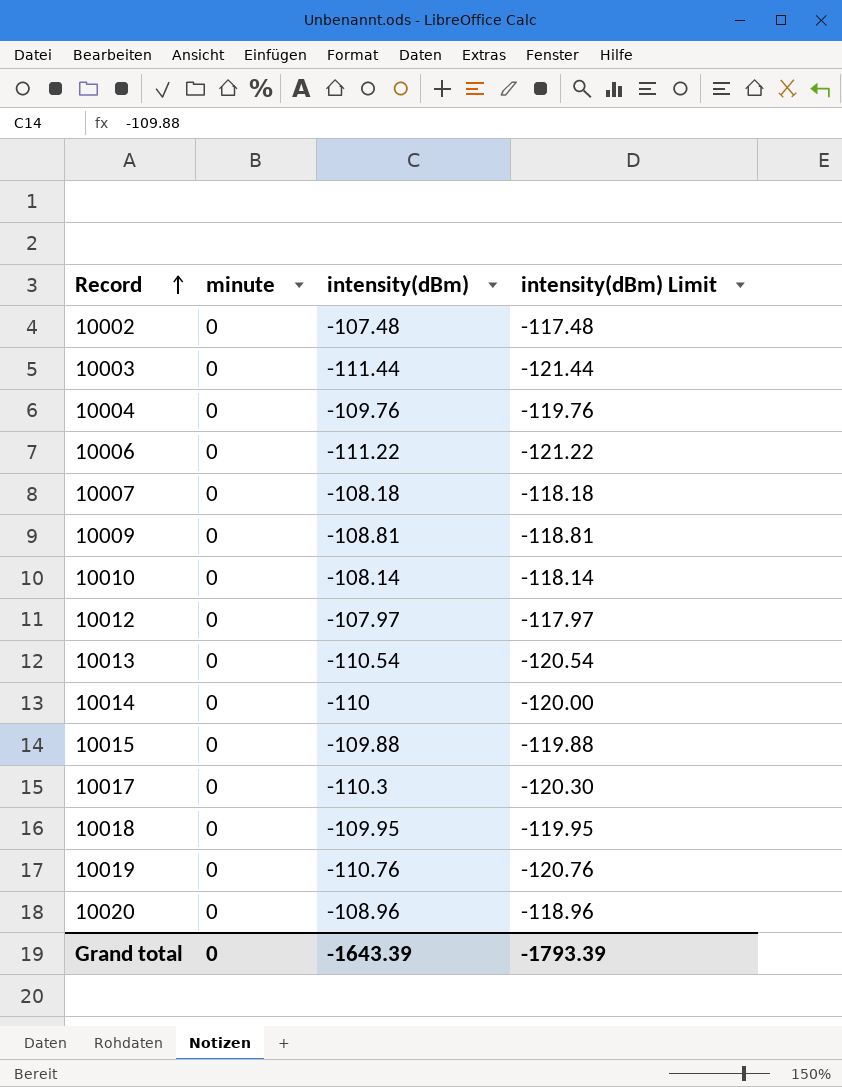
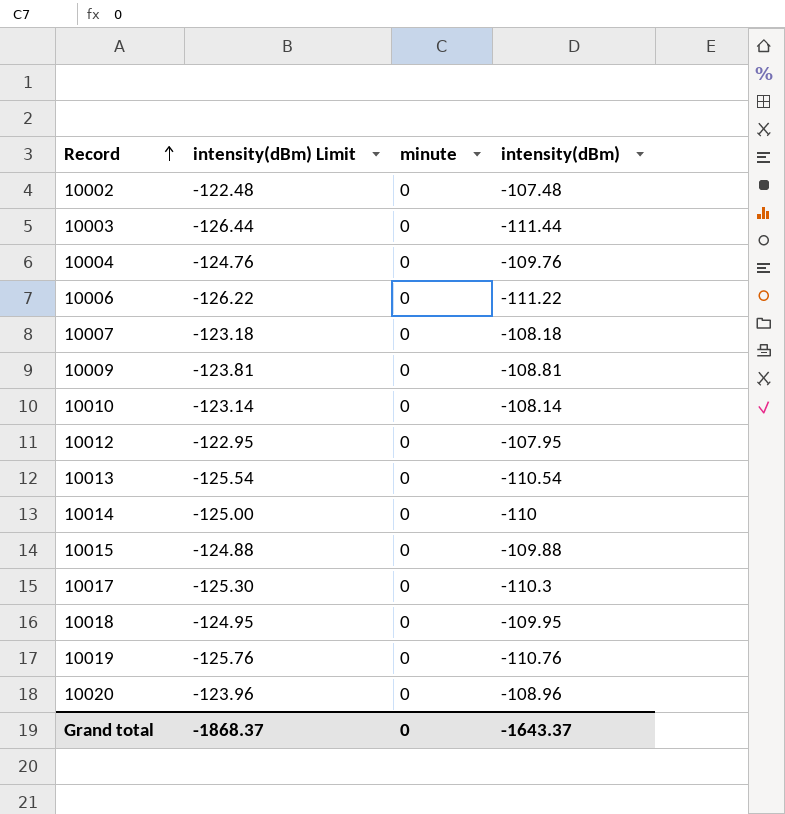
column intensity(dBm) Limit | formula: [intensity(dBm)] - 10 -> [intensity(dBm)] - 15
column intensity(dBm) Limit | position: 4 -> 2
10012 | intensity(dBm): -107.97 -> -107.95
Grand total | intensity(dBm) Limit: -1793.39 -> -1868.37
Grand total | intensity(dBm): -1643.39 -> -1643.37

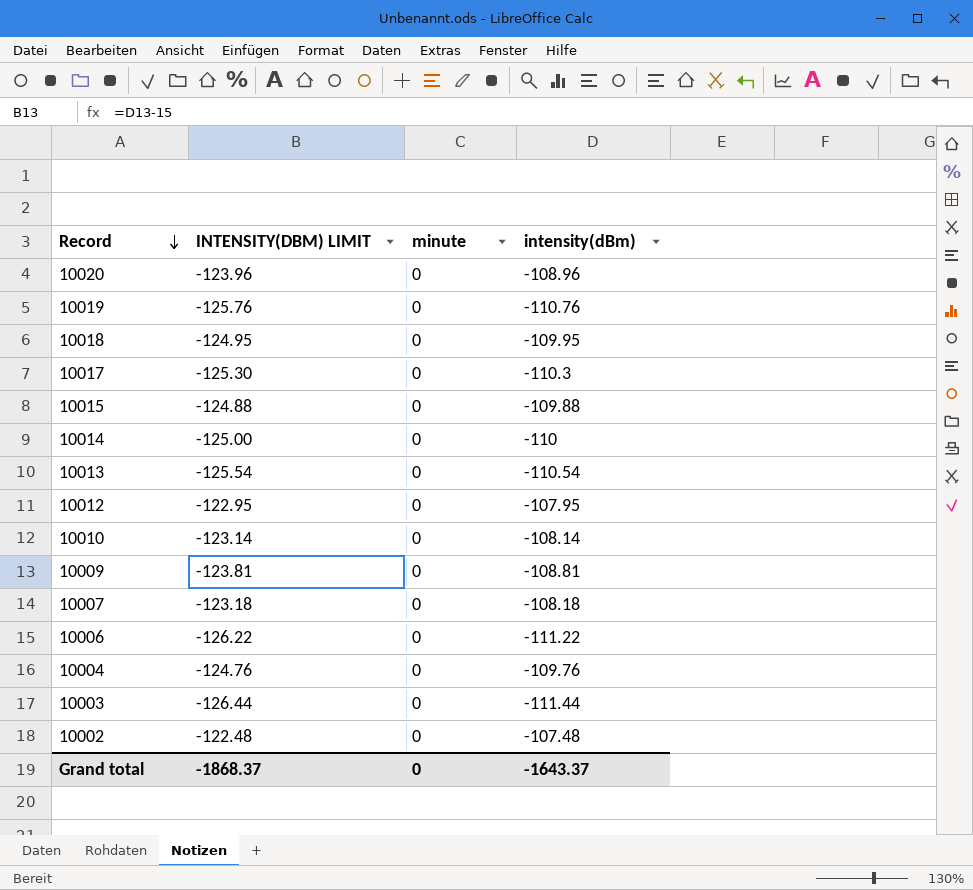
row order: Record ascending -> Record descending
column name: intensity(dBm) Limit -> INTENSITY(DBM) LIMIT

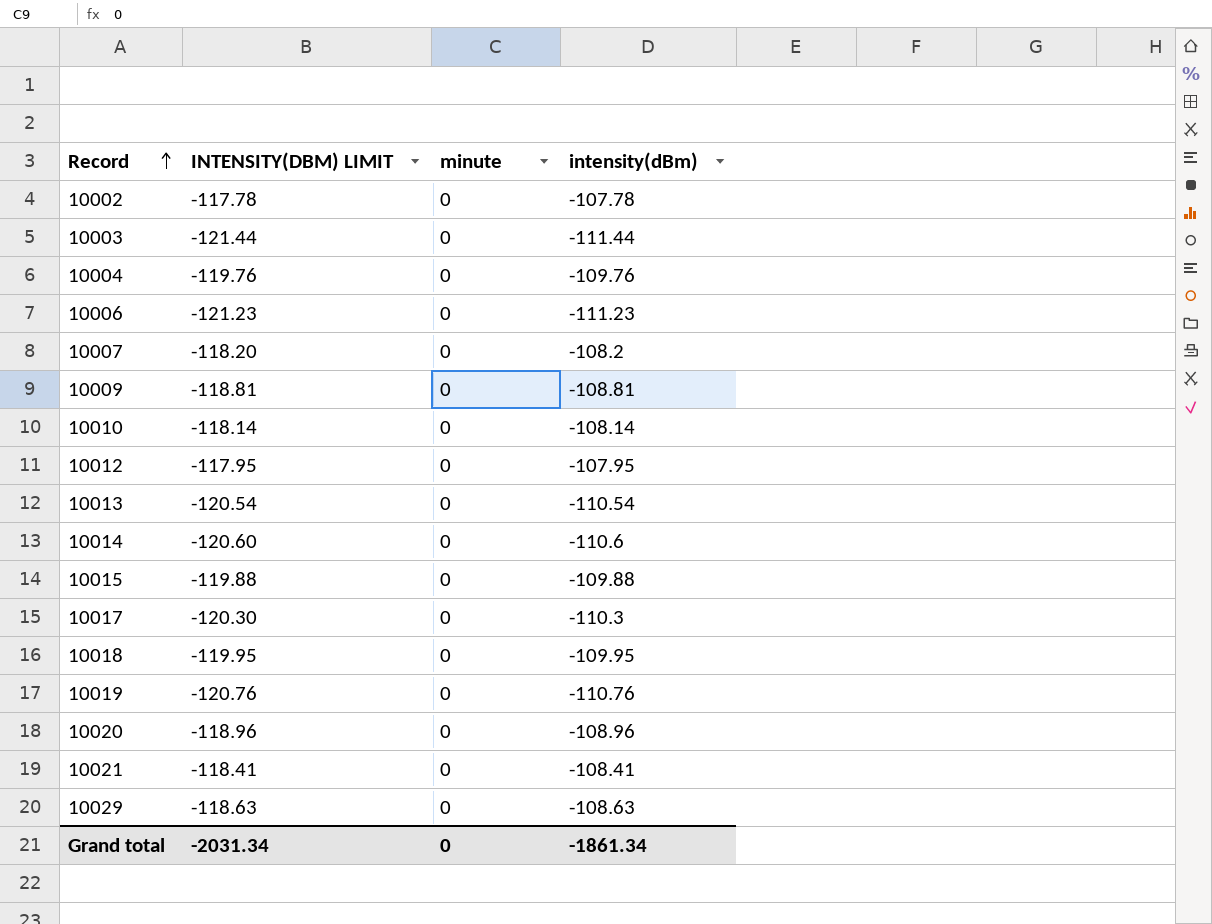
row order: Record descending -> Record ascending
column INTENSITY(DBM) LIMIT | formula: [intensity(dBm)] - 15 -> [intensity(dBm)] - 10
10002 | intensity(dBm): -107.48 -> -107.78
10006 | intensity(dBm): -111.22 -> -111.23
10007 | intensity(dBm): -108.18 -> -108.2
10014 | intensity(dBm): -110 -> -110.6
row 10021: none -> -118.41 | 0 | -108.41
row 10029: none -> -118.63 | 0 | -108.63
Grand total | INTENSITY(DBM) LIMIT: -1868.37 -> -2031.34
Grand total | intensity(dBm): -1643.37 -> -1861.34

